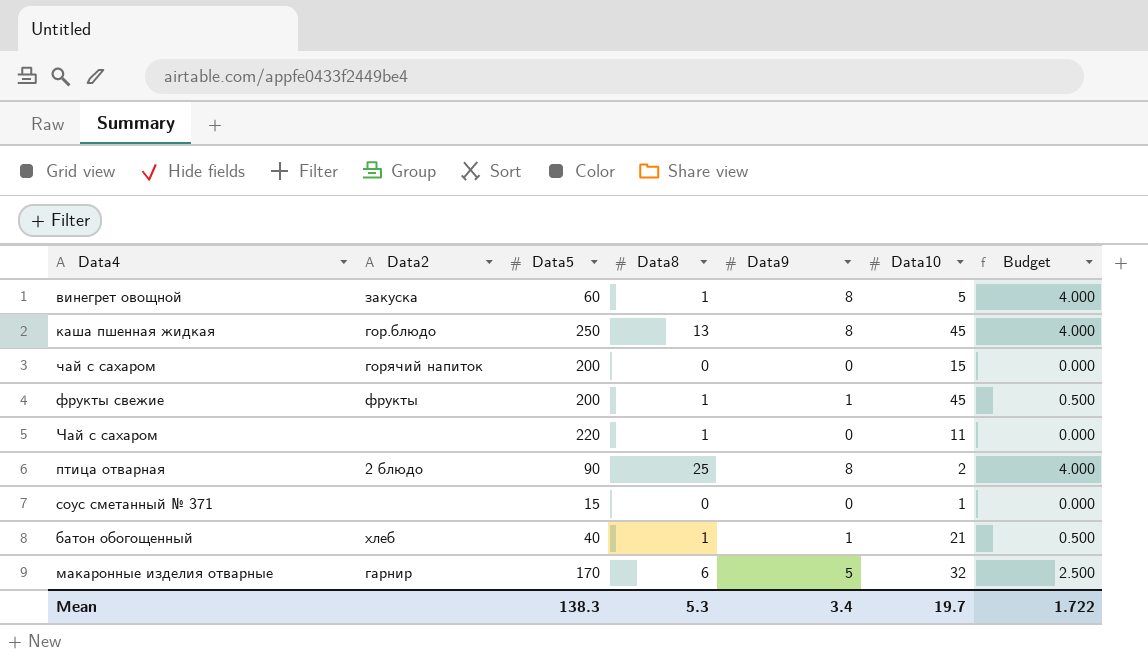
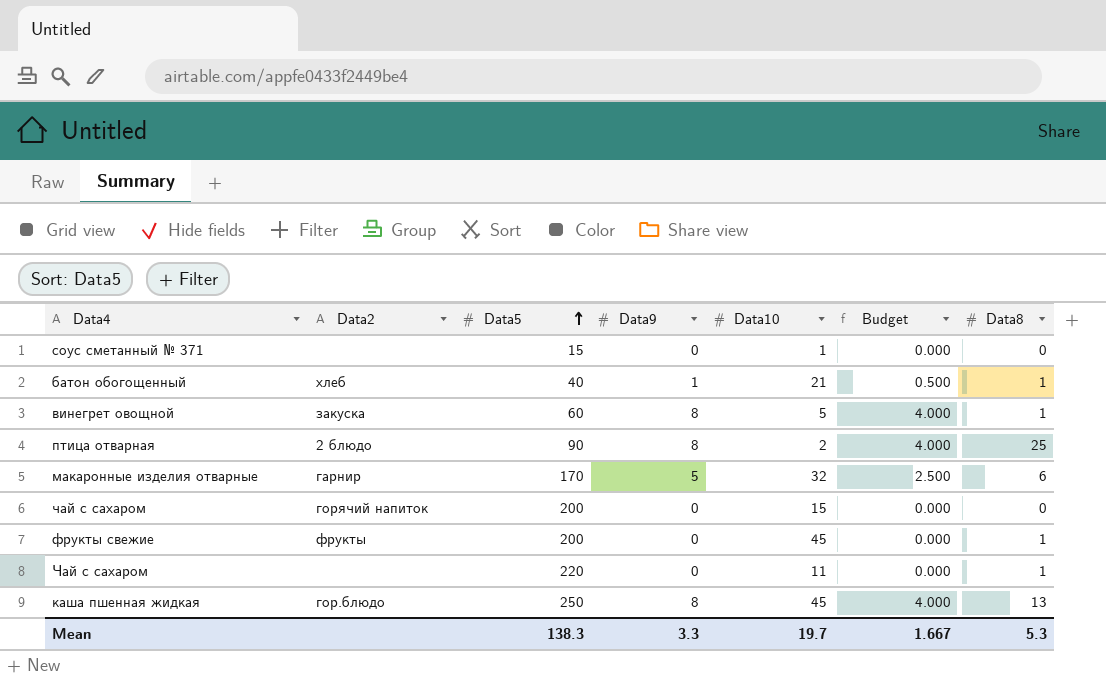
row order: none -> Data5 ascending
column Data8 | position: 4 -> 7
фрукты свежие | Data9: 1 -> 0
фрукты свежие | Budget: 0.500 -> 0.000
Mean | Data9: 3.4 -> 3.3
Mean | Budget: 1.722 -> 1.667

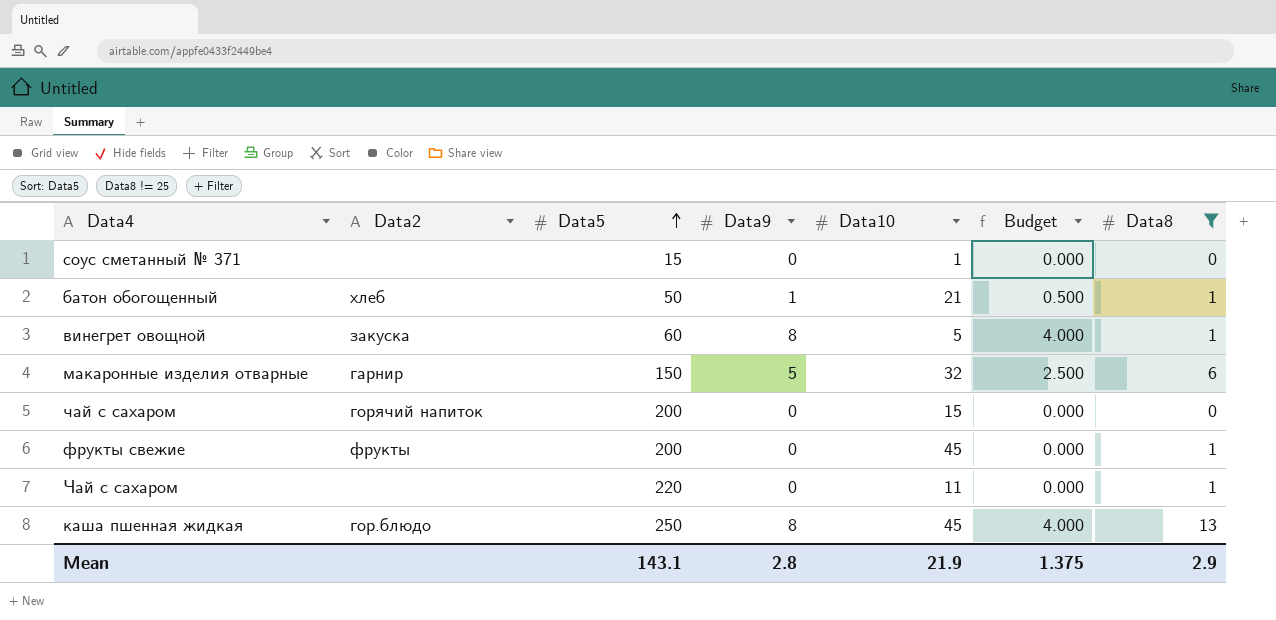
filter: none -> Data8 != 25
батон обогощенный | Data5: 40 -> 50
макаронные изделия отварные | Data5: 170 -> 150
Mean | Data5: 138.3 -> 143.1
Mean | Data9: 3.3 -> 2.8
Mean | Data10: 19.7 -> 21.9
Mean | Budget: 1.667 -> 1.375
Mean | Data8: 5.3 -> 2.9

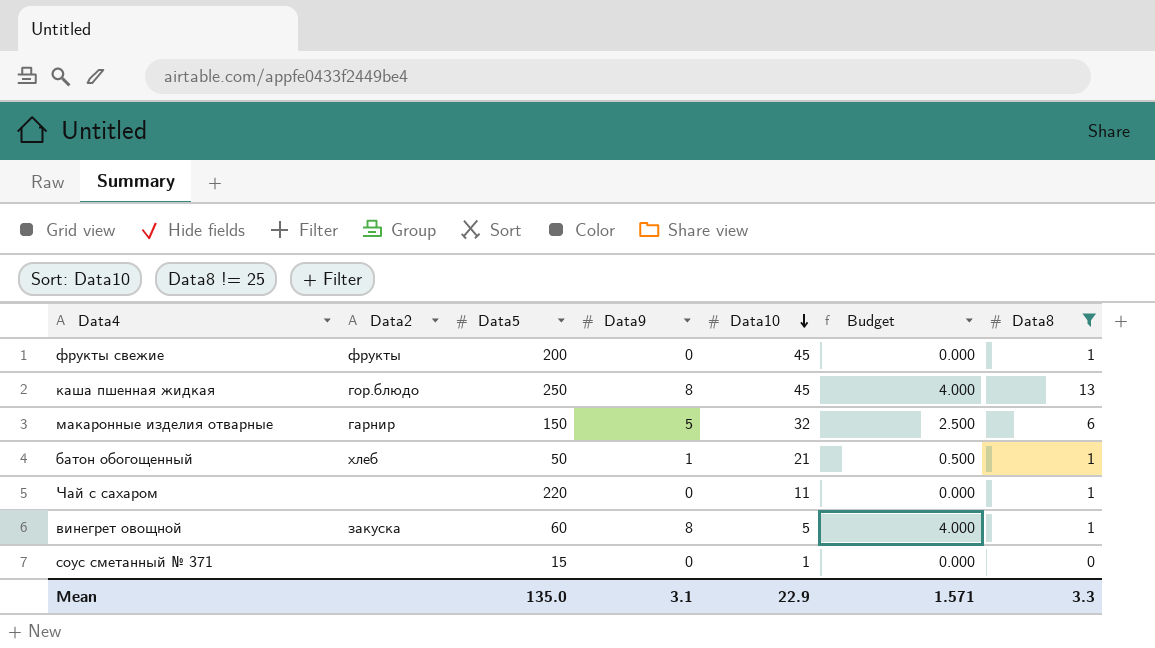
row order: Data5 ascending -> Data10 descending
row чай с сахаром: горячий напиток | 200 | 0 | 15 | 0.000 | 0 -> none
Mean | Data5: 143.1 -> 135.0
Mean | Data9: 2.8 -> 3.1
Mean | Data10: 21.9 -> 22.9
Mean | Budget: 1.375 -> 1.571
Mean | Data8: 2.9 -> 3.3

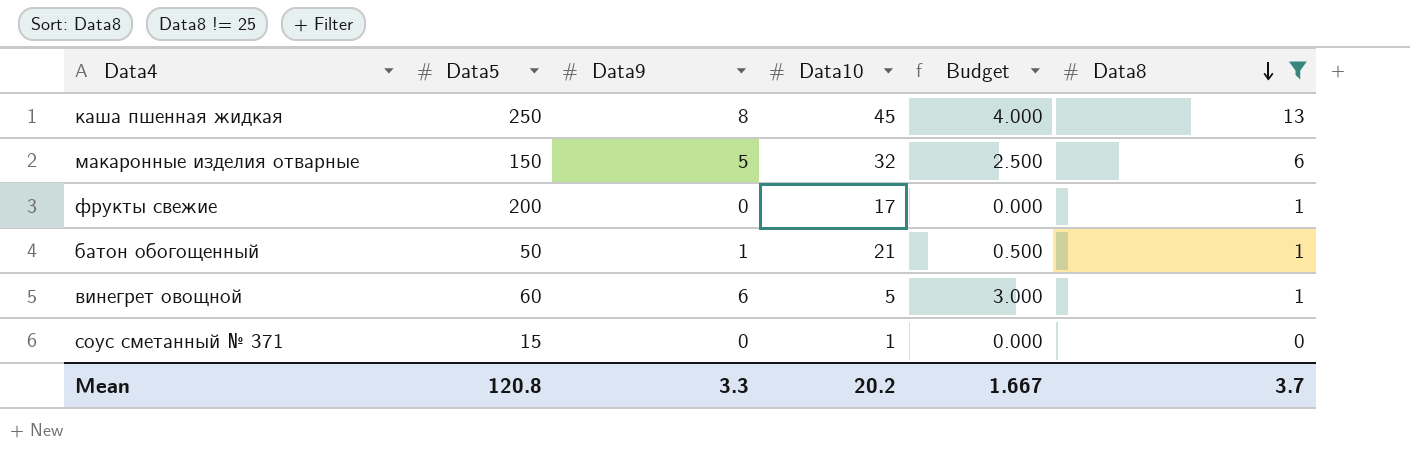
row order: Data10 descending -> Data8 descending
column Data2 | position: 2 -> none
row Чай с сахаром: none | 220 | 0 | 11 | 0.000 | 1 -> none
фрукты свежие | Data10: 45 -> 17
винегрет овощной | Data9: 8 -> 6
винегрет овощной | Budget: 4.000 -> 3.000
Mean | Data5: 135.0 -> 120.8
Mean | Data9: 3.1 -> 3.3
Mean | Data10: 22.9 -> 20.2
Mean | Budget: 1.571 -> 1.667
Mean | Data8: 3.3 -> 3.7

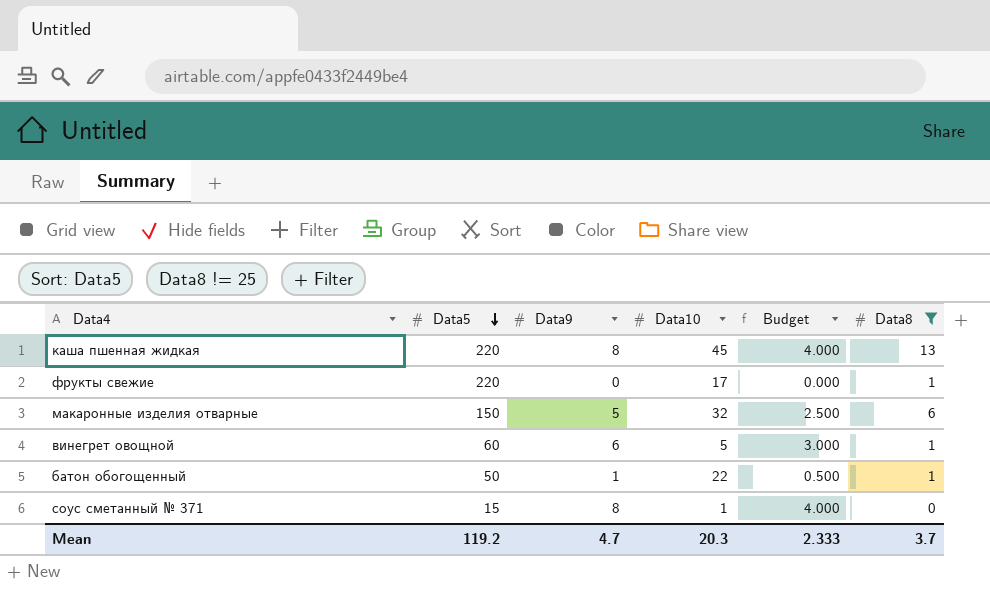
row order: Data8 descending -> Data5 descending
каша пшенная жидкая | Data5: 250 -> 220
фрукты свежие | Data5: 200 -> 220
батон обогощенный | Data10: 21 -> 22
соус сметанный № 371 | Data9: 0 -> 8
соус сметанный № 371 | Budget: 0.000 -> 4.000
Mean | Data5: 120.8 -> 119.2
Mean | Data9: 3.3 -> 4.7
Mean | Data10: 20.2 -> 20.3
Mean | Budget: 1.667 -> 2.333

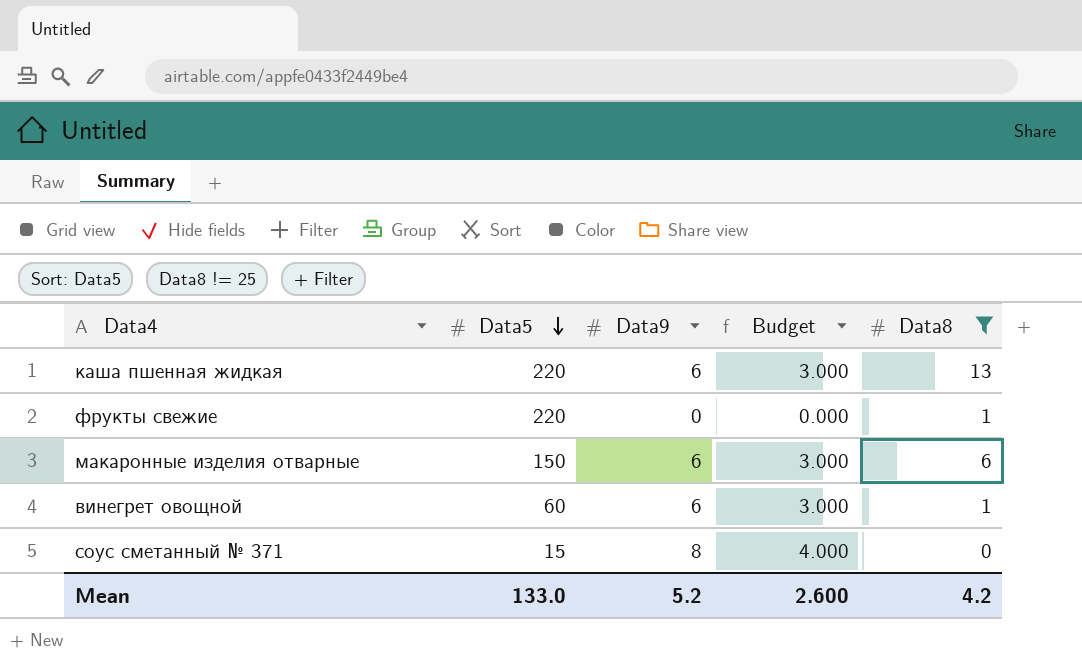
column Data10 | position: 4 -> none
row батон обогощенный: 50 | 1 | 22 | 0.500 | 1 -> none
каша пшенная жидкая | Data9: 8 -> 6
каша пшенная жидкая | Budget: 4.000 -> 3.000
макаронные изделия отварные | Data9: 5 -> 6
макаронные изделия отварные | Budget: 2.500 -> 3.000
Mean | Data5: 119.2 -> 133.0
Mean | Data9: 4.7 -> 5.2
Mean | Budget: 2.333 -> 2.600
Mean | Data8: 3.7 -> 4.2

